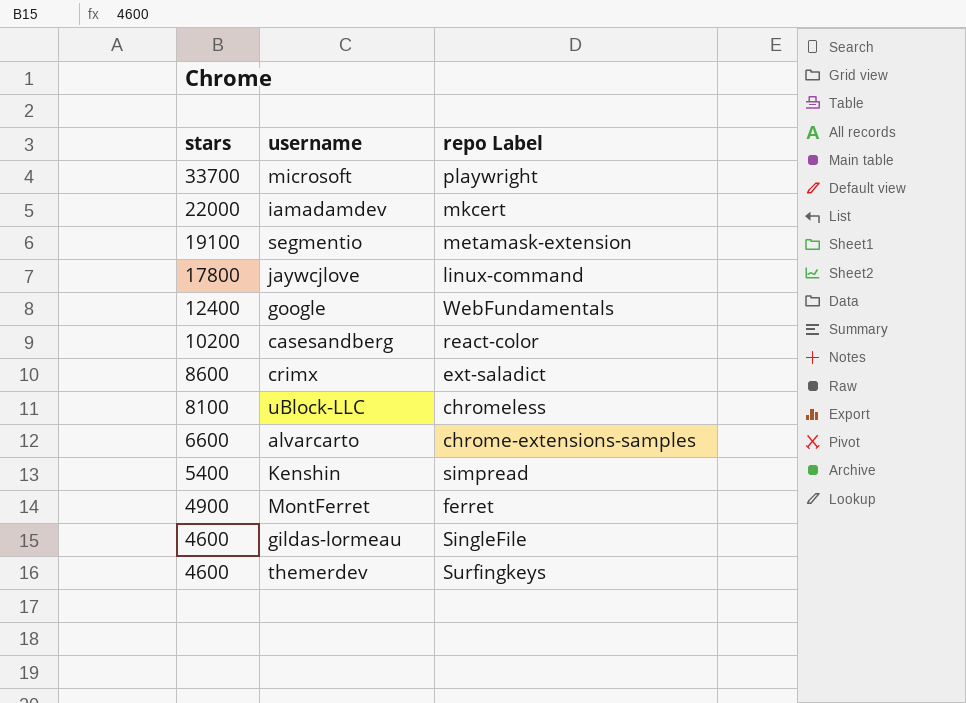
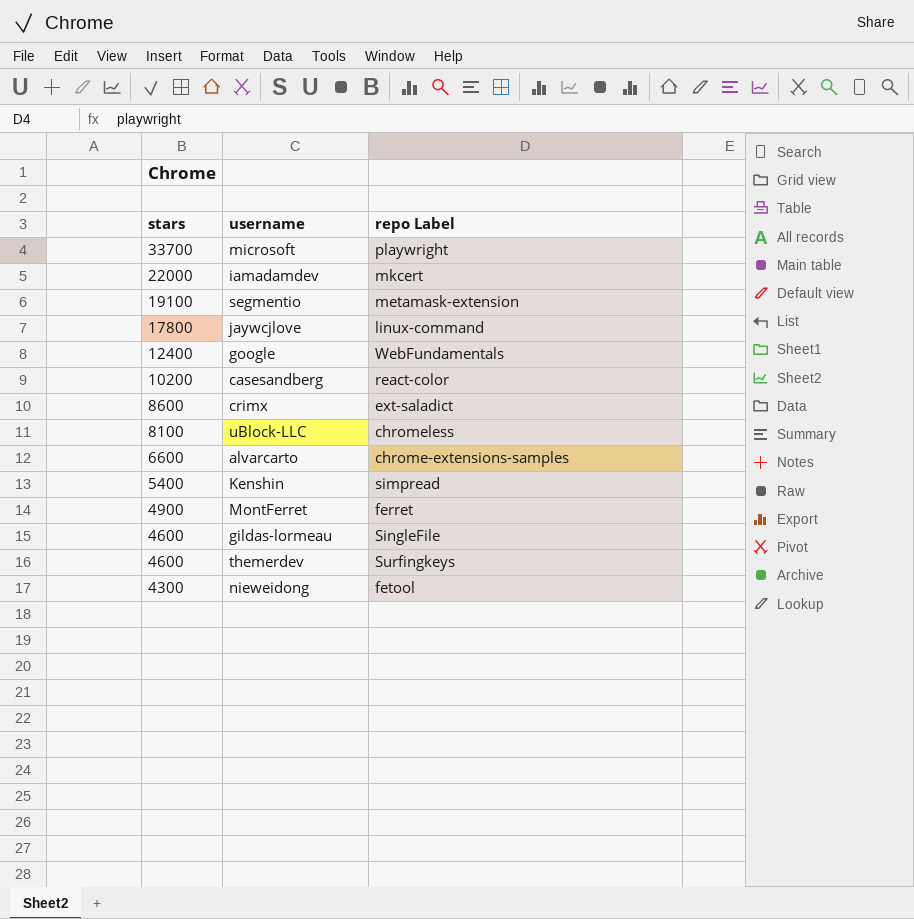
row nieweidong: none -> 4300 | fetool

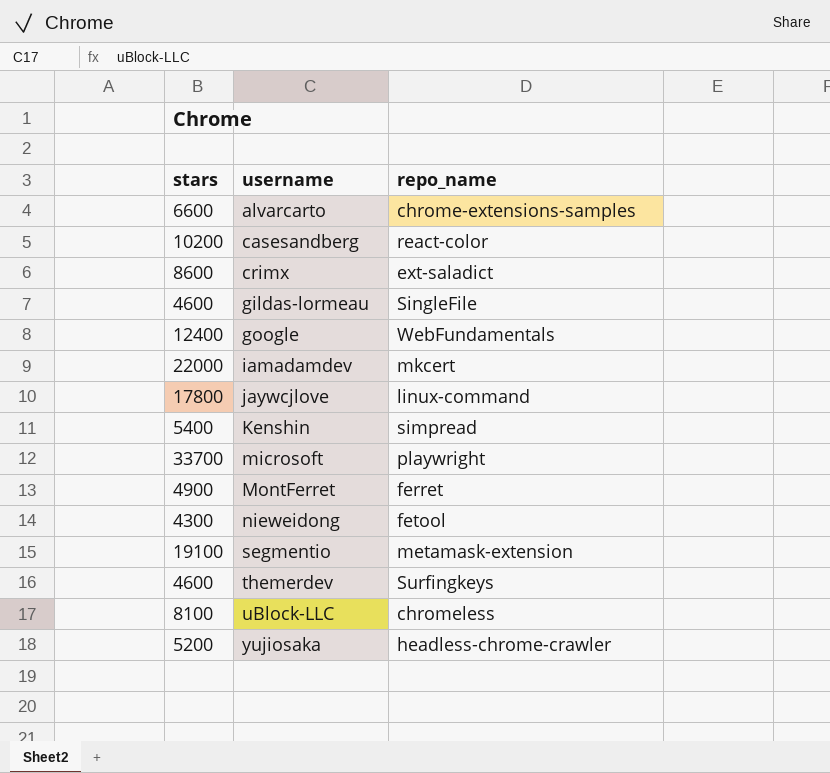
row order: stars descending -> username ascending
column name: repo Label -> repo_name
row yujiosaka: none -> 5200 | headless-chrome-crawler

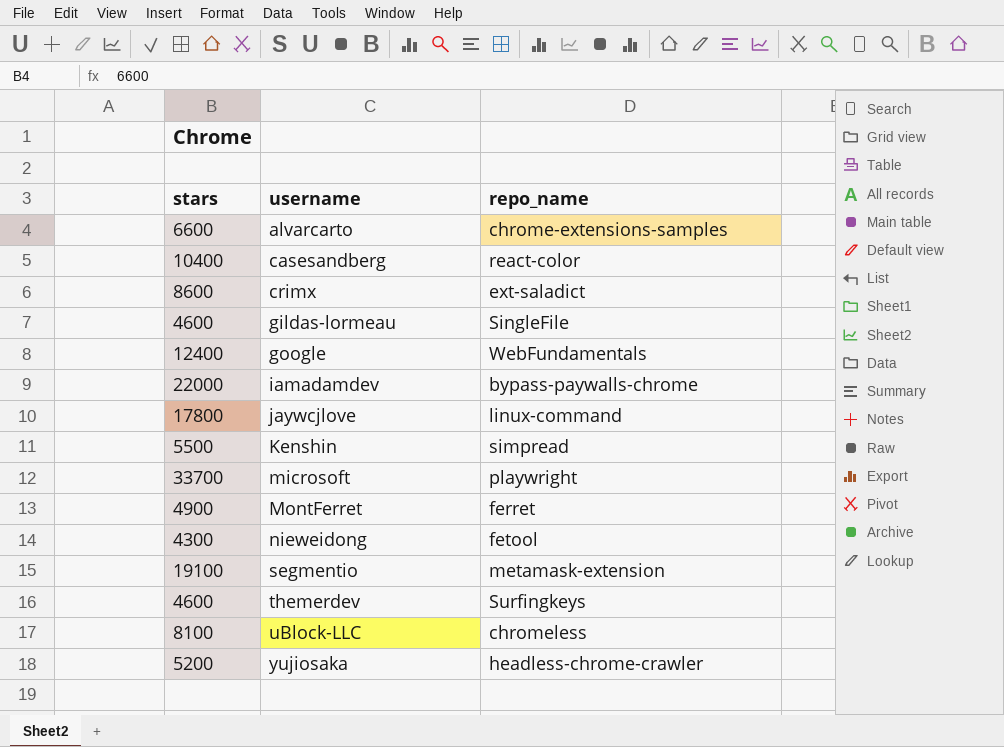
casesandberg | stars: 10200 -> 10400
iamadamdev | repo_name: mkcert -> bypass-paywalls-chrome
Kenshin | stars: 5400 -> 5500

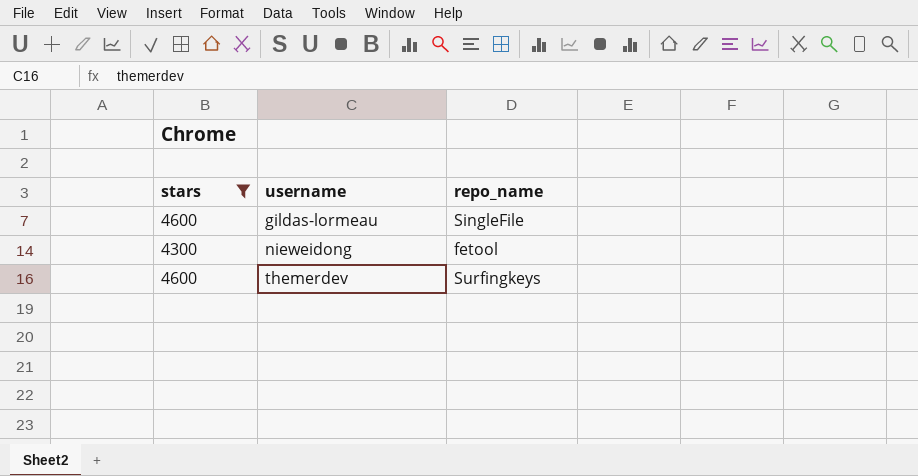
filter: none -> stars <= 4600

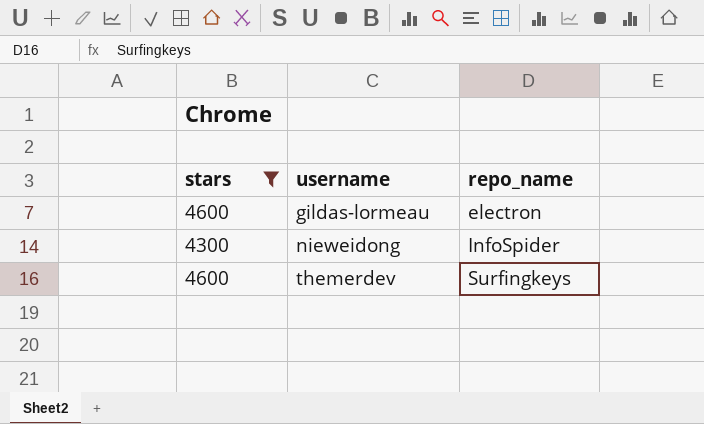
gildas-lormeau | repo_name: SingleFile -> electron
nieweidong | repo_name: fetool -> InfoSpider

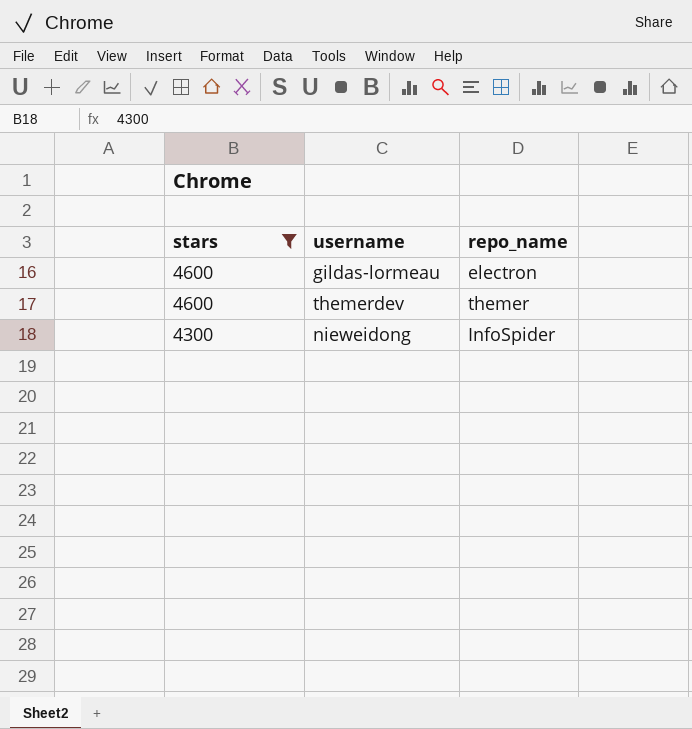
row order: username ascending -> stars descending
themerdev | repo_name: Surfingkeys -> themer

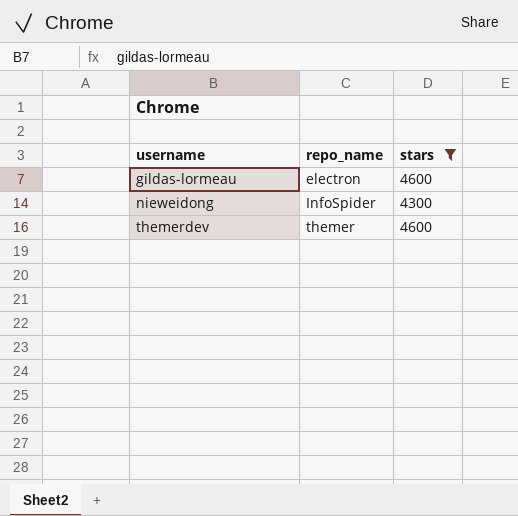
row order: stars descending -> username ascending
column stars | position: 1 -> 3

